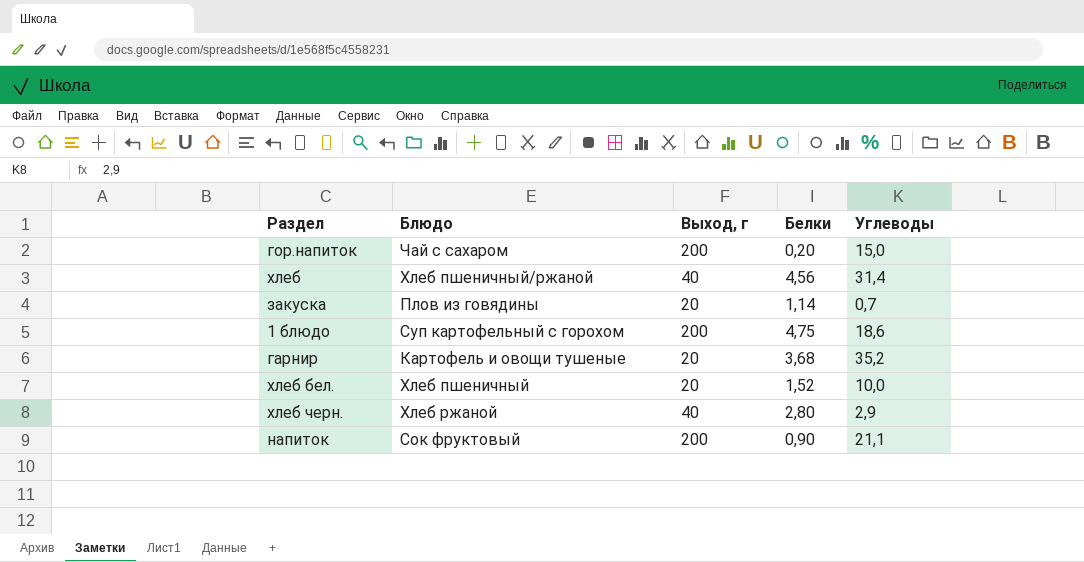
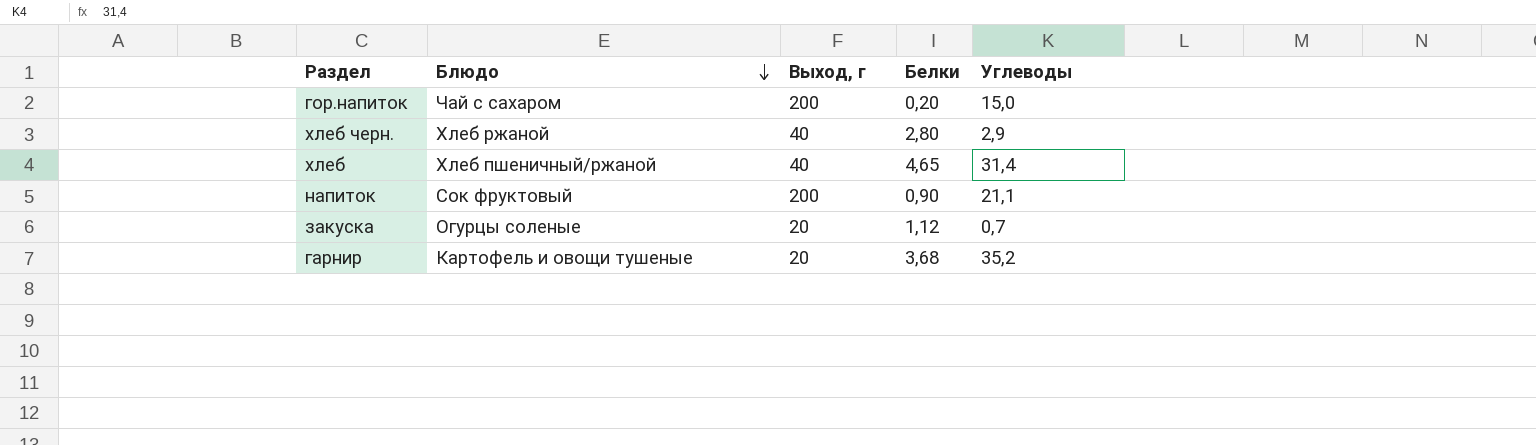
row order: none -> Блюдо descending
row 1 блюдо: Суп картофельный с горохом | 200 | 4,75 | 18,6 -> none
row хлеб бел.: Хлеб пшеничный | 20 | 1,52 | 10,0 -> none
хлеб | Белки: 4,56 -> 4,65
закуска | Блюдо: Плов из говядины -> Огурцы соленые
закуска | Белки: 1,14 -> 1,12

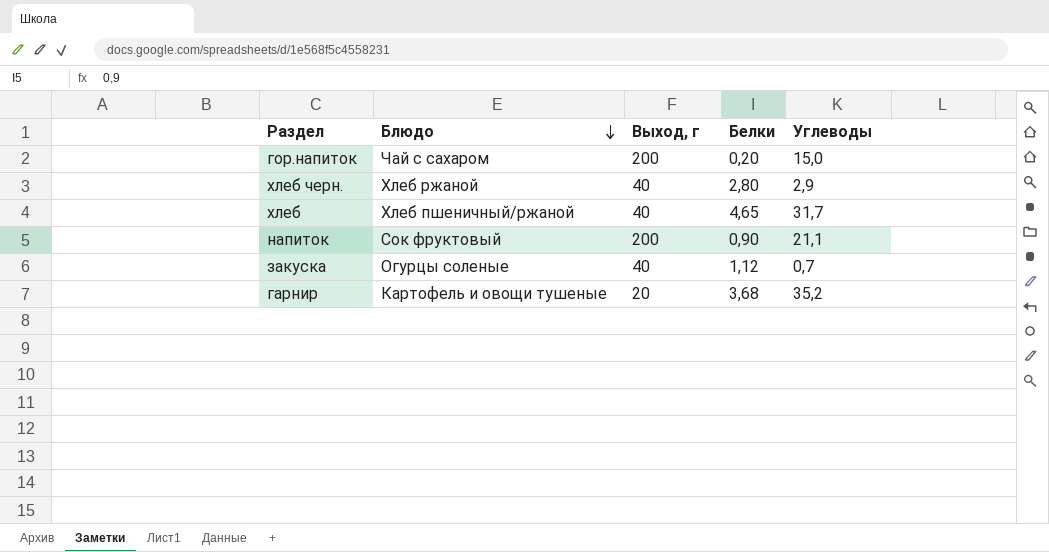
хлеб | Углеводы: 31,4 -> 31,7
закуска | Выход, г: 20 -> 40

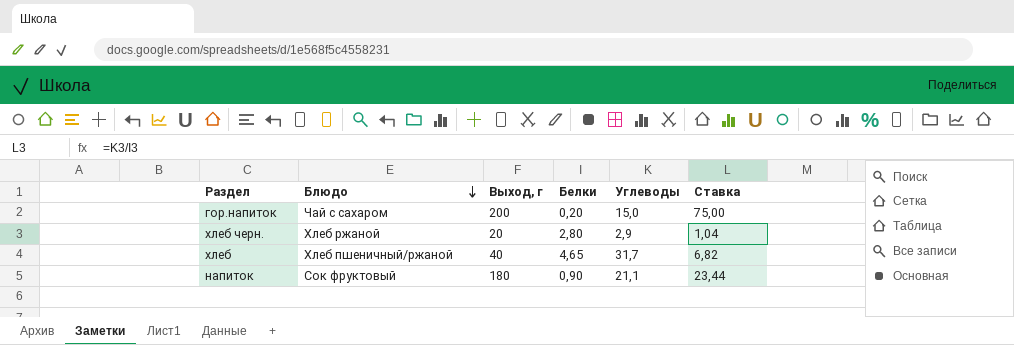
column Ставка | formula: none -> [Углеводы] / [Белки]
row закуска: Огурцы соленые | 40 | 1,12 | 0,7 -> none
row гарнир: Картофель и овощи тушеные | 20 | 3,68 | 35,2 -> none
хлеб черн. | Выход, г: 40 -> 20
напиток | Выход, г: 200 -> 180

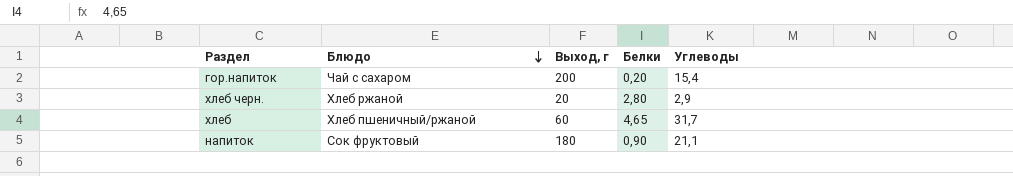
column Ставка | formula: [Углеводы] / [Белки] -> none
гор.напиток | Углеводы: 15,0 -> 15,4
хлеб | Выход, г: 40 -> 60

